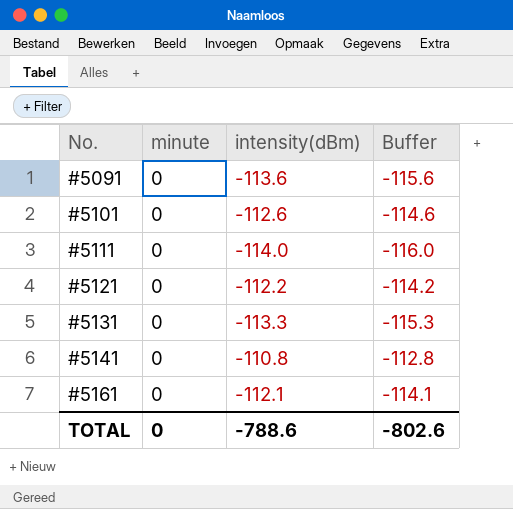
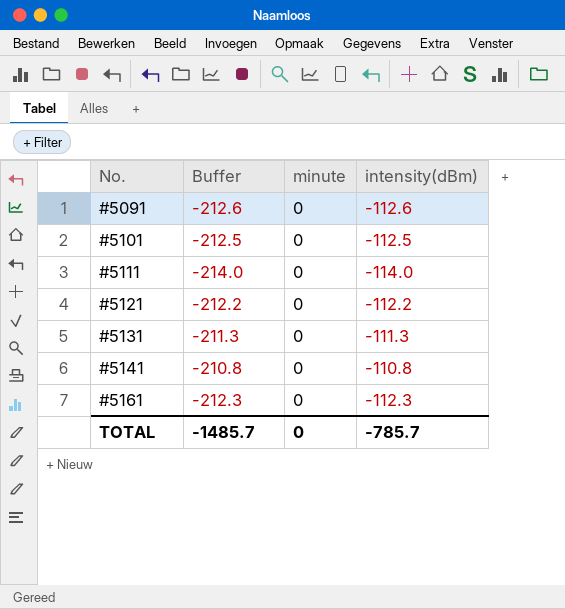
column Buffer | formula: [intensity(dBm)] - 2 -> [intensity(dBm)] - 100
column Buffer | position: 4 -> 2
#5091 | intensity(dBm): -113.6 -> -112.6
#5101 | intensity(dBm): -112.6 -> -112.5
#5131 | intensity(dBm): -113.3 -> -111.3
#5161 | intensity(dBm): -112.1 -> -112.3
TOTAL | Buffer: -802.6 -> -1485.7
TOTAL | intensity(dBm): -788.6 -> -785.7

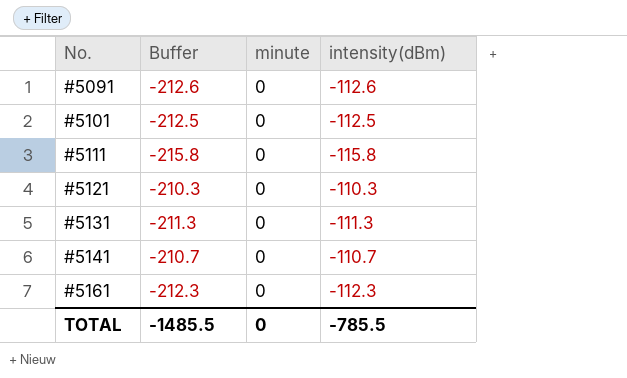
#5111 | Buffer: -214.0 -> -215.8
#5111 | intensity(dBm): -114.0 -> -115.8
#5121 | Buffer: -212.2 -> -210.3
#5121 | intensity(dBm): -112.2 -> -110.3
#5141 | Buffer: -210.8 -> -210.7
#5141 | intensity(dBm): -110.8 -> -110.7
TOTAL | Buffer: -1485.7 -> -1485.5
TOTAL | intensity(dBm): -785.7 -> -785.5

